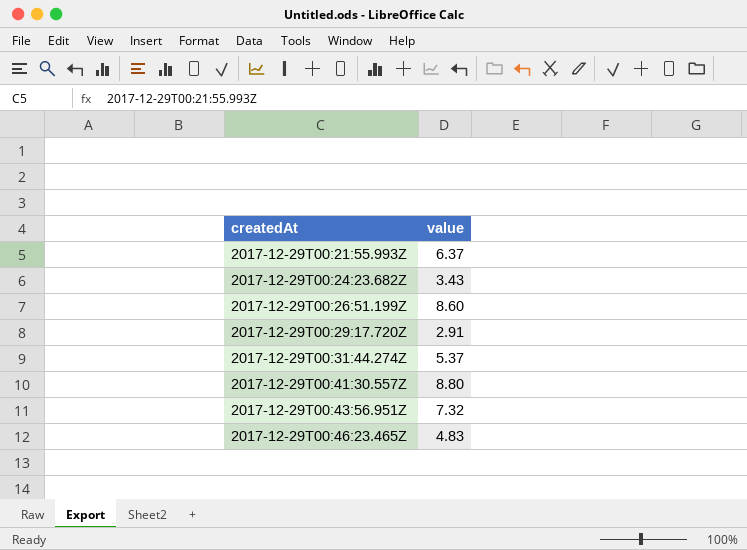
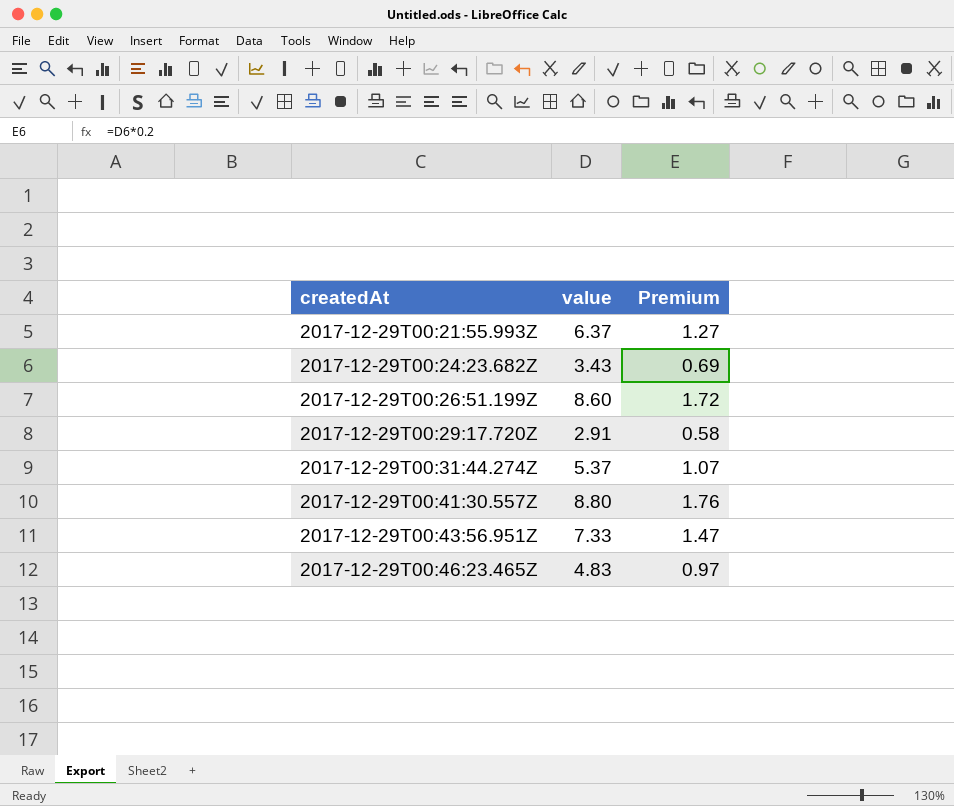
column Premium | formula: none -> [value] * 0.2
2017-12-29T00:43:56.951Z | value: 7.32 -> 7.33

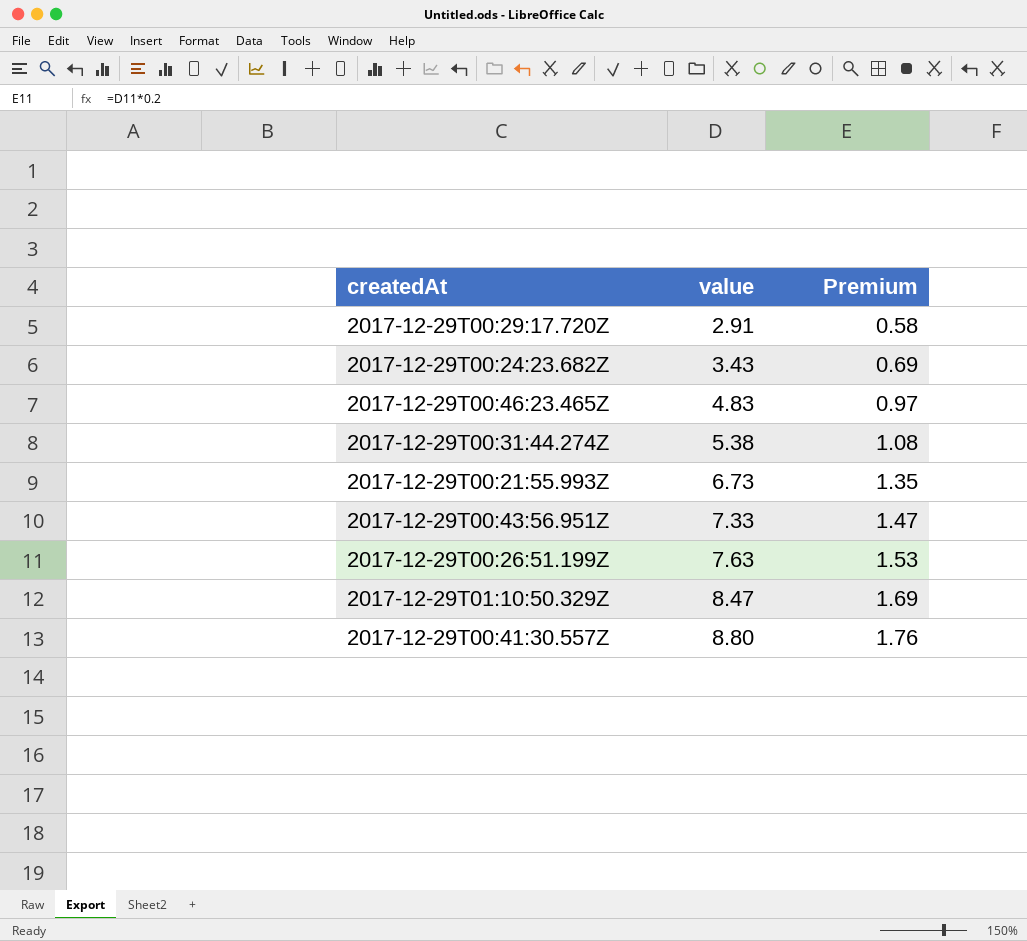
row order: createdAt ascending -> value ascending
2017-12-29T00:31:44.274Z | value: 5.37 -> 5.38
2017-12-29T00:31:44.274Z | Premium: 1.07 -> 1.08
2017-12-29T00:21:55.993Z | value: 6.37 -> 6.73
2017-12-29T00:21:55.993Z | Premium: 1.27 -> 1.35
2017-12-29T00:26:51.199Z | value: 8.60 -> 7.63
2017-12-29T00:26:51.199Z | Premium: 1.72 -> 1.53
row 2017-12-29T01:10:50.329Z: none -> 8.47 | 1.69

